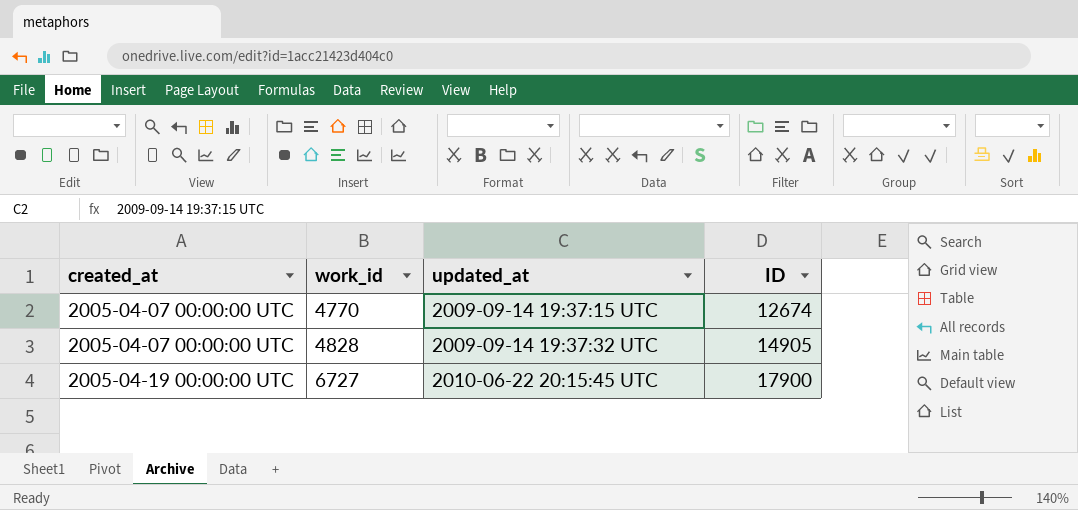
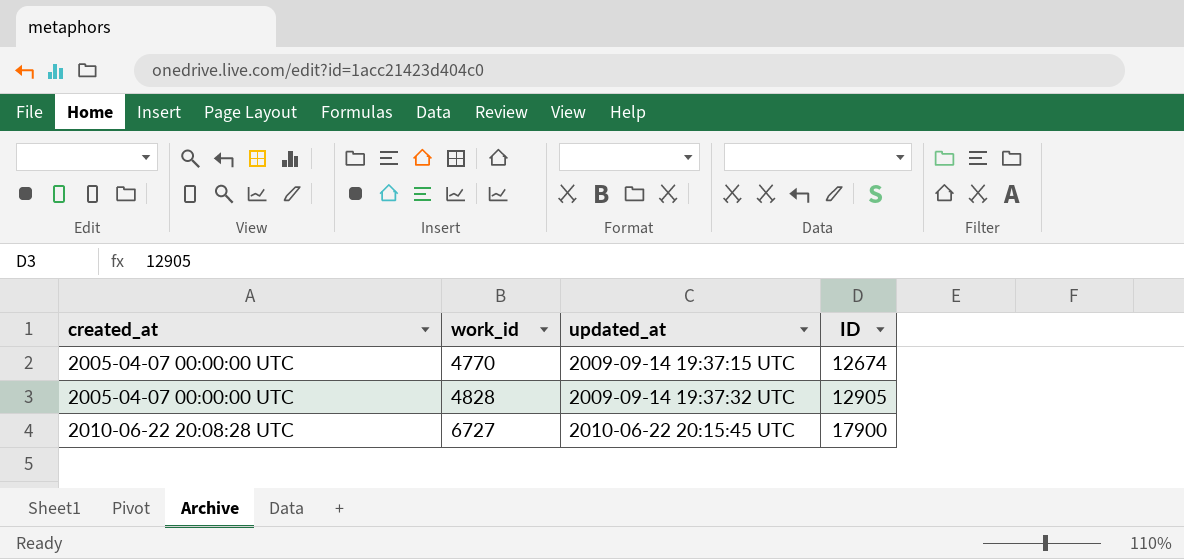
4828 | ID: 14905 -> 12905
6727 | created_at: 2005-04-19 00:00:00 UTC -> 2010-06-22 20:08:28 UTC

